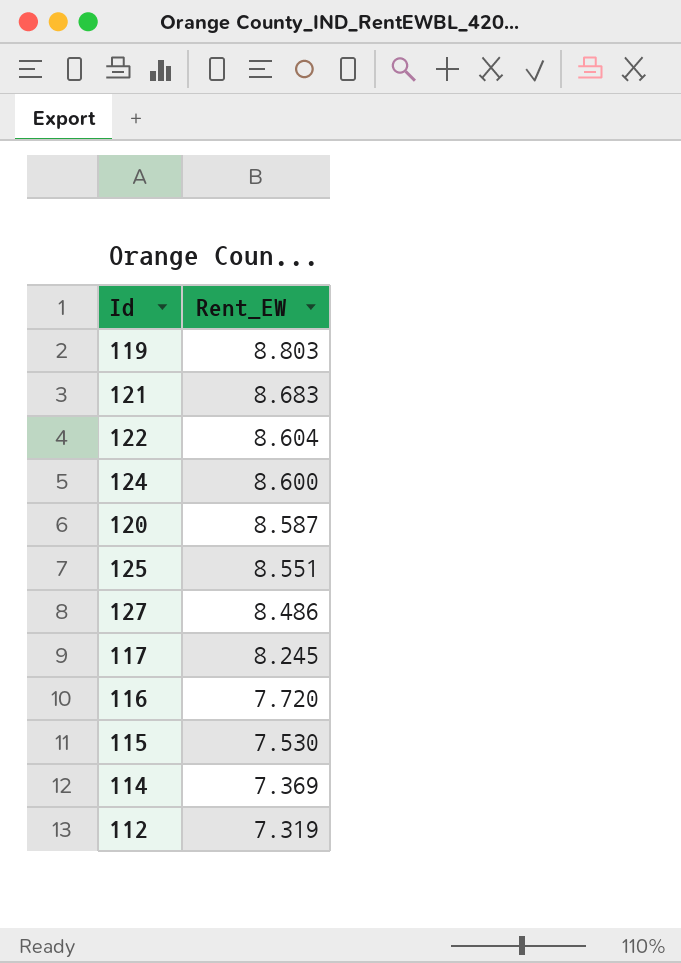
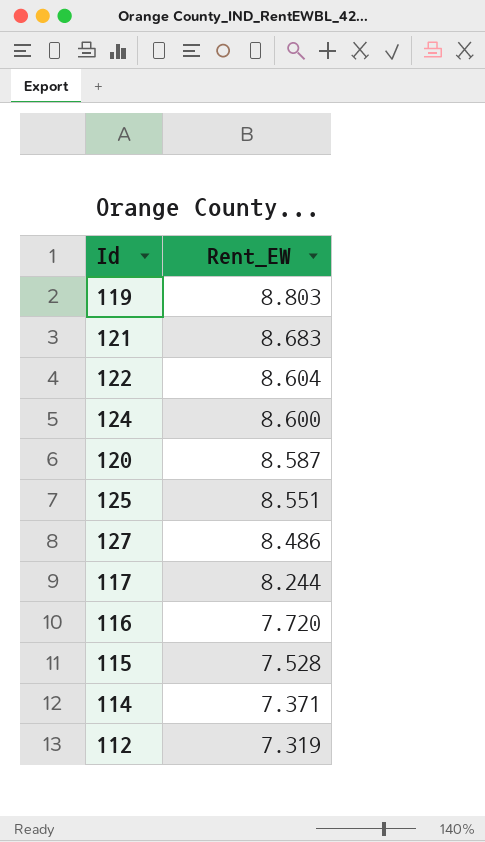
117 | Rent_EW: 8.245 -> 8.244
115 | Rent_EW: 7.530 -> 7.528
114 | Rent_EW: 7.369 -> 7.371

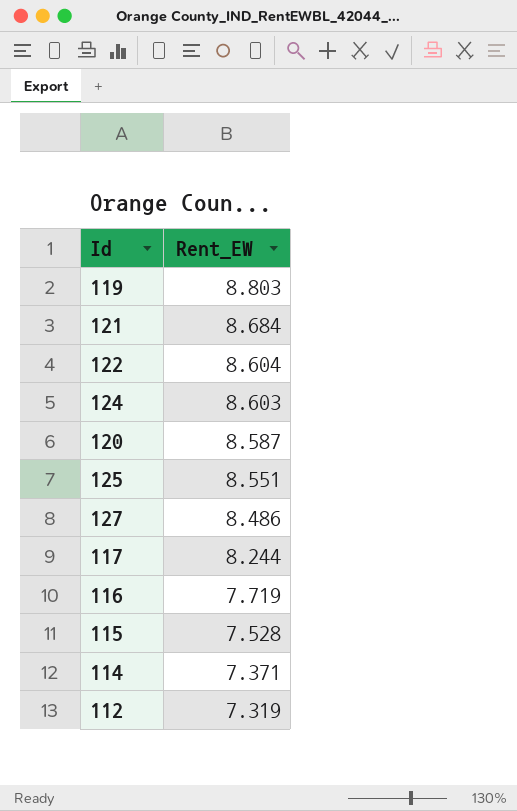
121 | Rent_EW: 8.683 -> 8.684
124 | Rent_EW: 8.600 -> 8.603
116 | Rent_EW: 7.720 -> 7.719

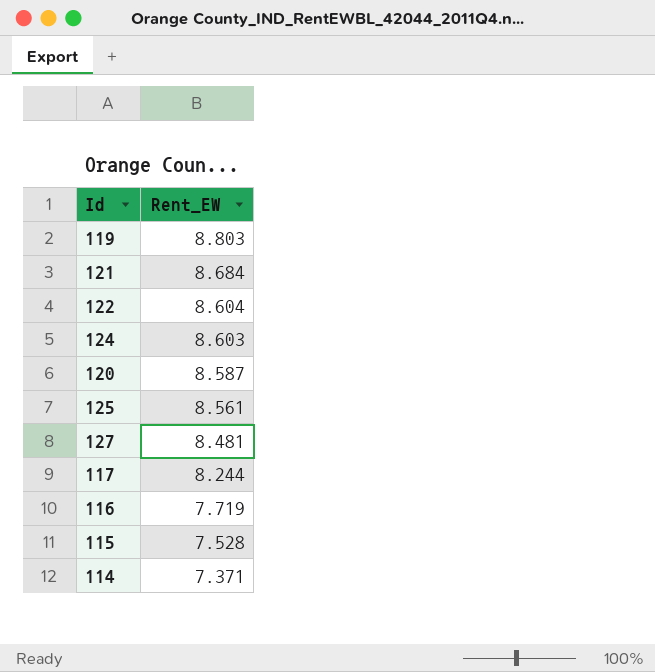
row 112: 7.319 -> none
125 | Rent_EW: 8.551 -> 8.561
127 | Rent_EW: 8.486 -> 8.481

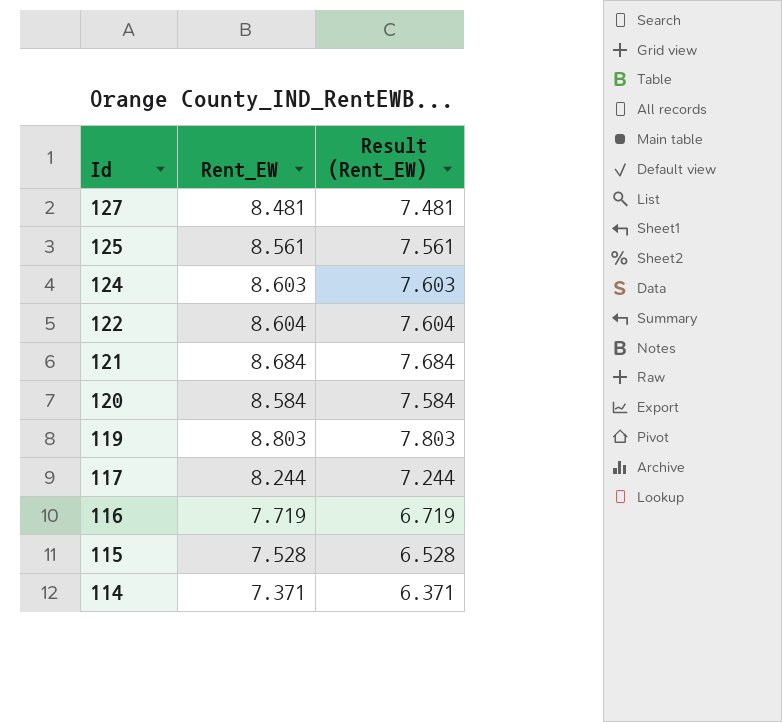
row order: Rent_EW descending -> Id descending
column Result (Rent_EW) | formula: none -> [Rent_EW] - 1
120 | Rent_EW: 8.587 -> 8.584

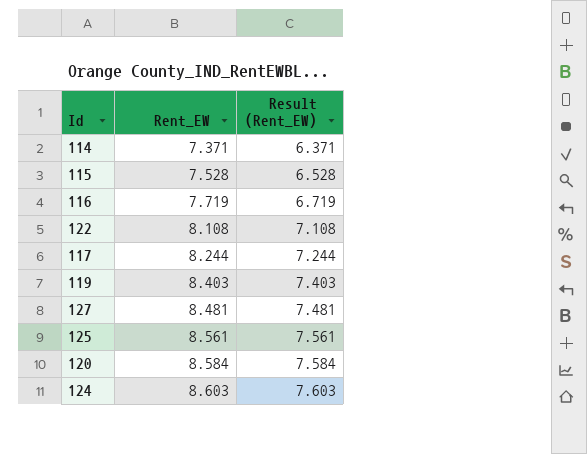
row order: Id descending -> Rent_EW ascending
row 121: 8.684 | 7.684 -> none
122 | Rent_EW: 8.604 -> 8.108
122 | Result (Rent_EW): 7.604 -> 7.108
119 | Rent_EW: 8.803 -> 8.403
119 | Result (Rent_EW): 7.803 -> 7.403

